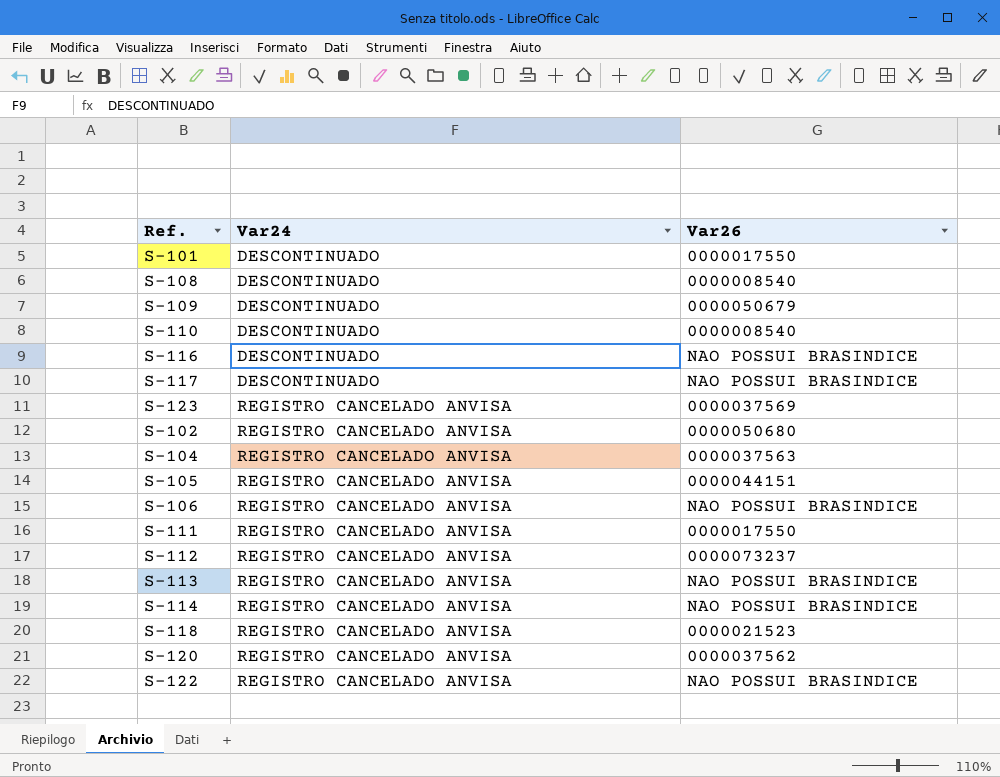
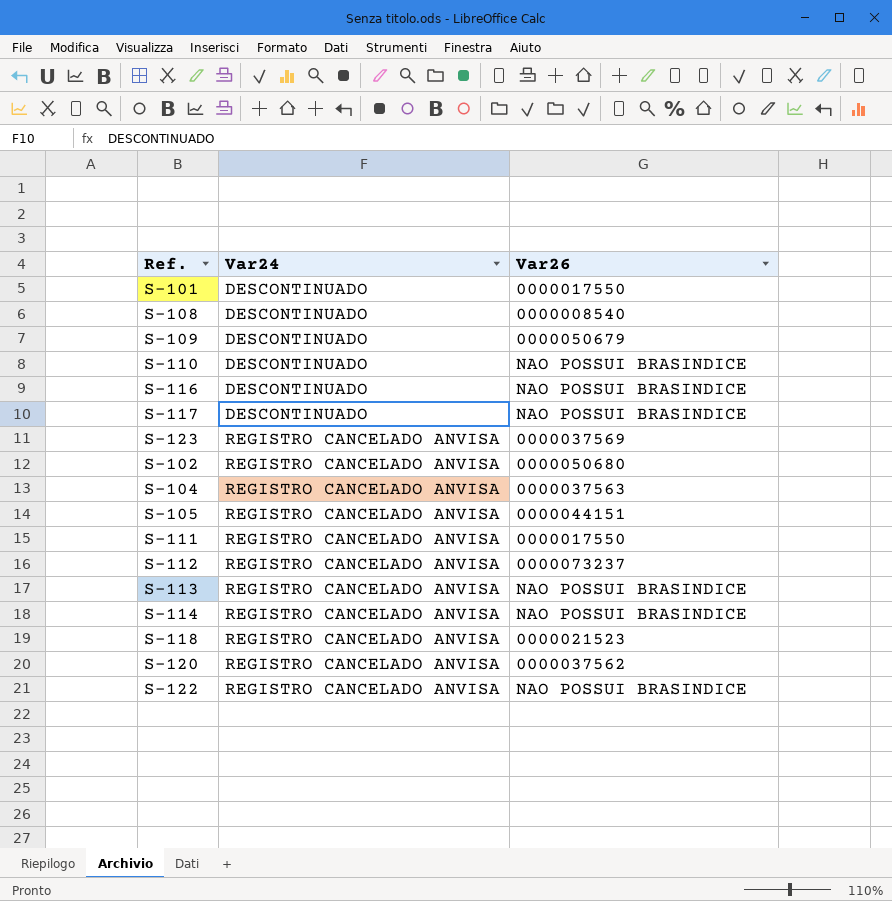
row S-106: REGISTRO CANCELADO ANVISA | NAO POSSUI BRASINDICE -> none
S-110 | Var26: 0000008540 -> NAO POSSUI BRASINDICE

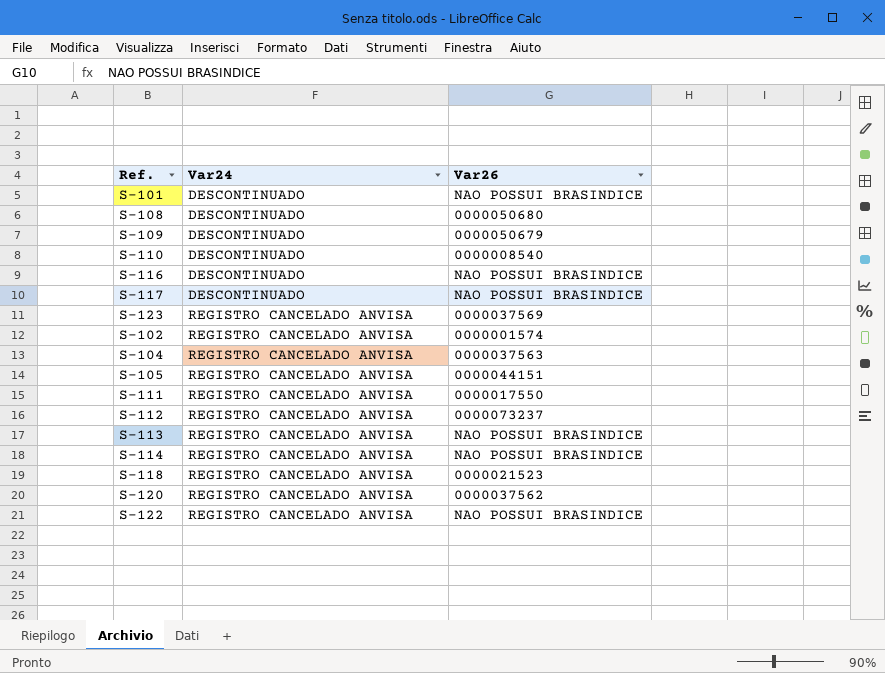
S-101 | Var26: 0000017550 -> NAO POSSUI BRASINDICE
S-108 | Var26: 0000008540 -> 0000050680
S-110 | Var26: NAO POSSUI BRASINDICE -> 0000008540
S-102 | Var26: 0000050680 -> 0000001574

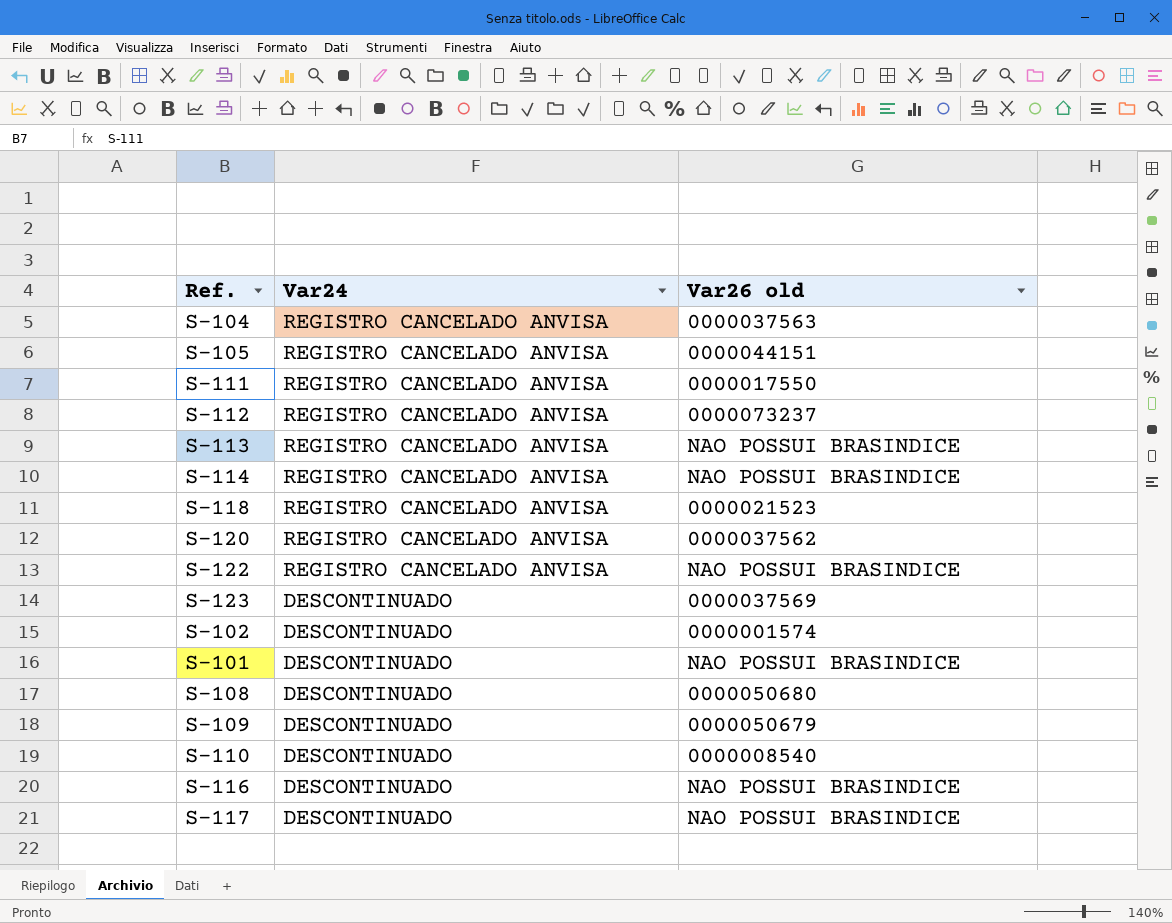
row order: Var24 ascending -> Var24 descending
column name: Var26 -> Var26 old
S-123 | Var24: REGISTRO CANCELADO ANVISA -> DESCONTINUADO
S-102 | Var24: REGISTRO CANCELADO ANVISA -> DESCONTINUADO

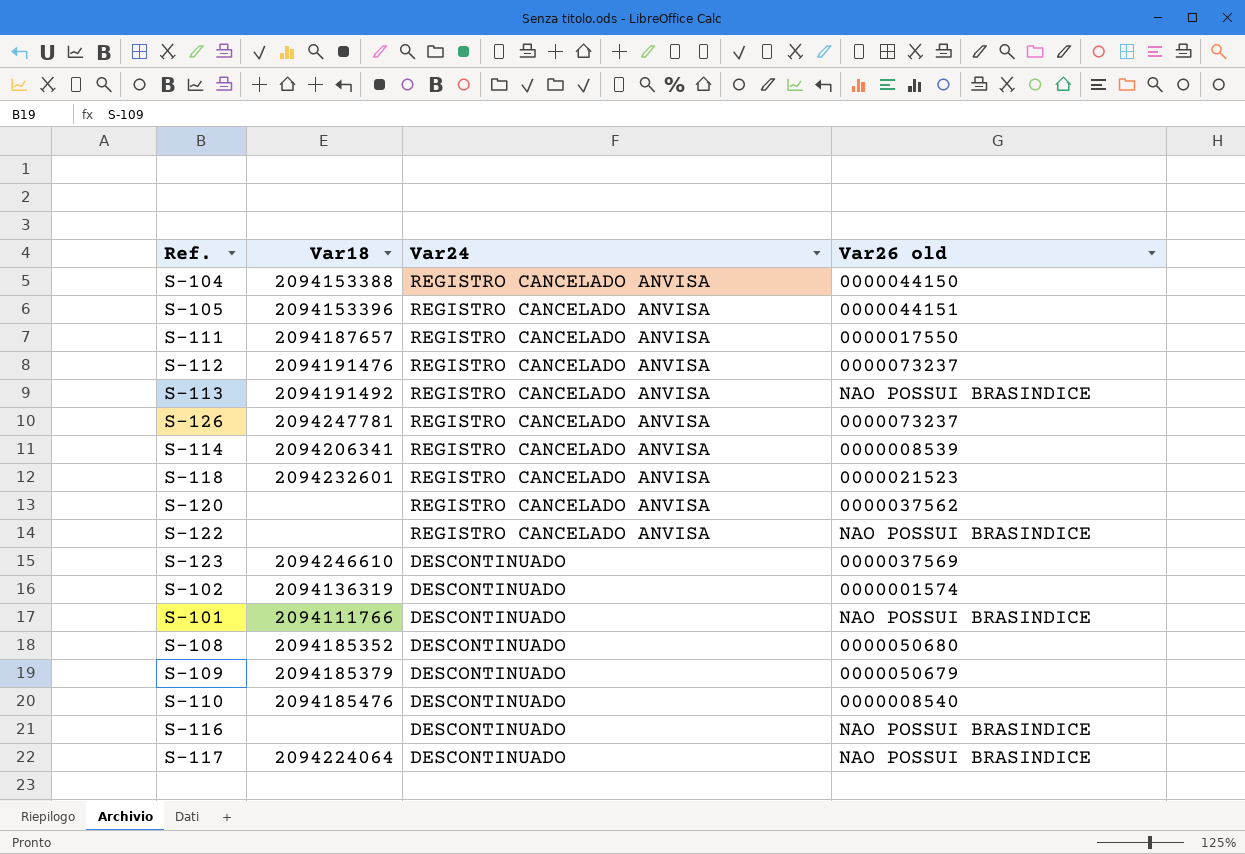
column Var18 | position: none -> 2
S-104 | Var26 old: 0000037563 -> 0000044150
row S-126: none -> 2094247781 | REGISTRO CANCELADO ANVISA | 0000073237
S-114 | Var26 old: NAO POSSUI BRASINDICE -> 0000008539

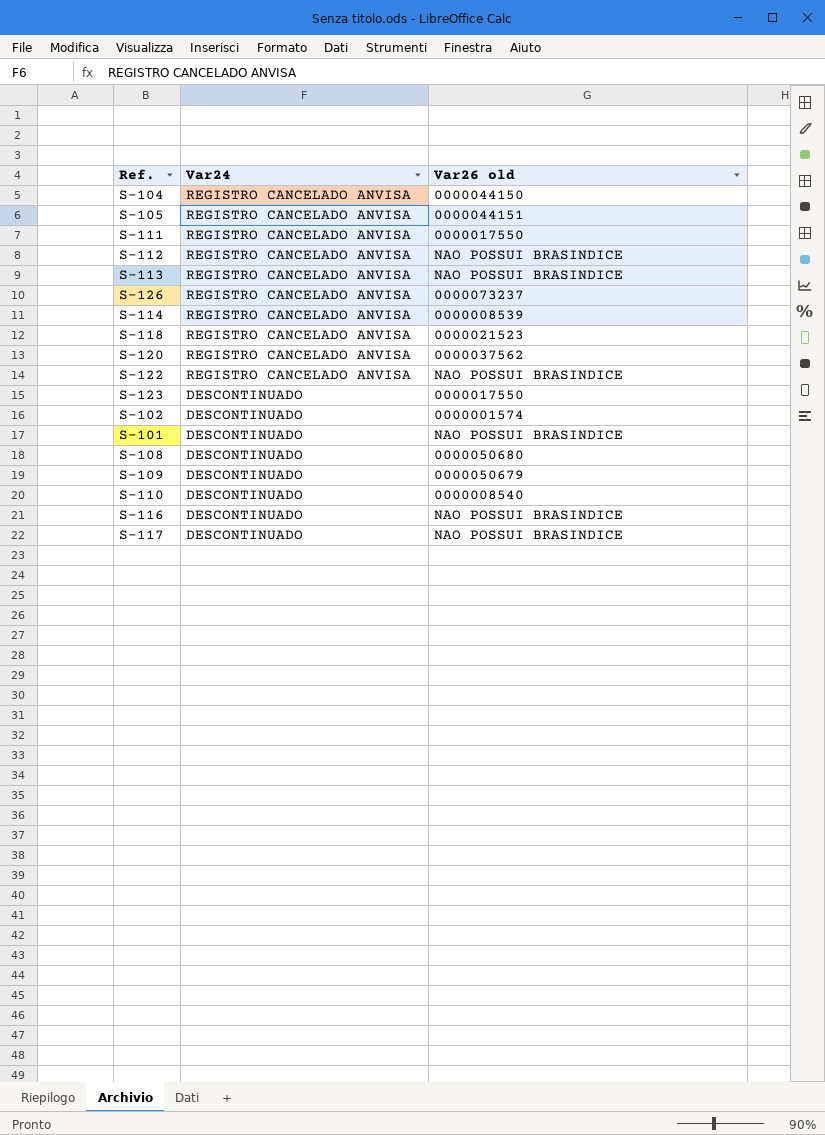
column Var18 | position: 2 -> none
S-112 | Var26 old: 0000073237 -> NAO POSSUI BRASINDICE
S-123 | Var26 old: 0000037569 -> 0000017550

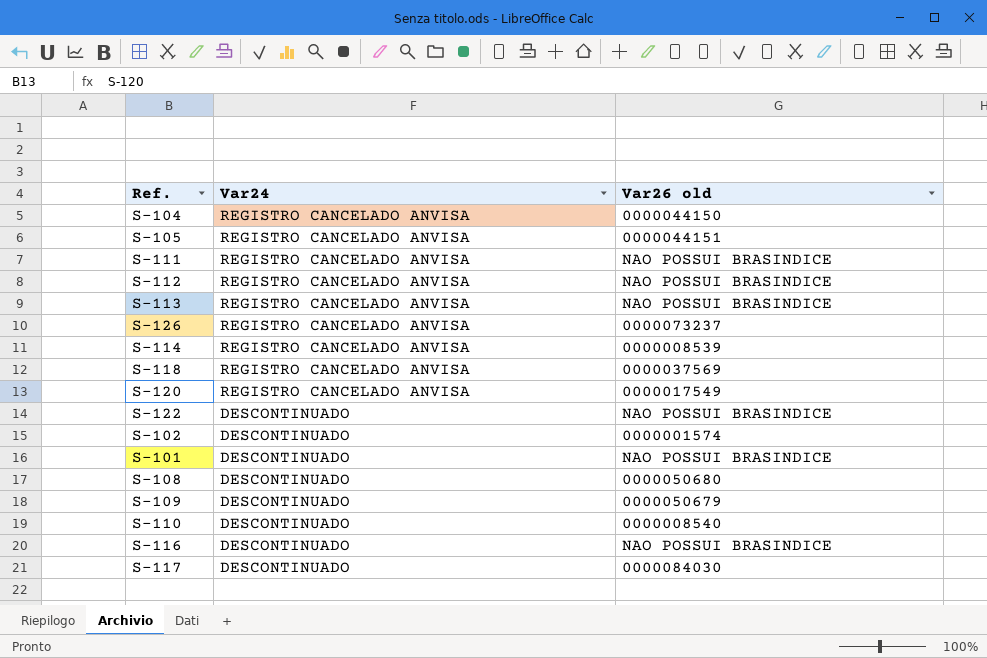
row S-123: DESCONTINUADO | 0000017550 -> none
S-111 | Var26 old: 0000017550 -> NAO POSSUI BRASINDICE
S-118 | Var26 old: 0000021523 -> 0000037569
S-120 | Var26 old: 0000037562 -> 0000017549
S-122 | Var24: REGISTRO CANCELADO ANVISA -> DESCONTINUADO
S-117 | Var26 old: NAO POSSUI BRASINDICE -> 0000084030

